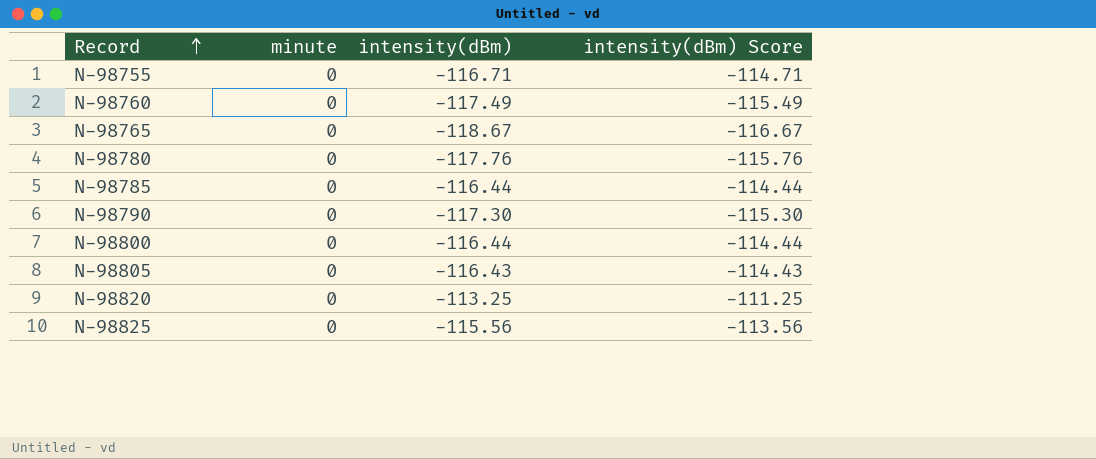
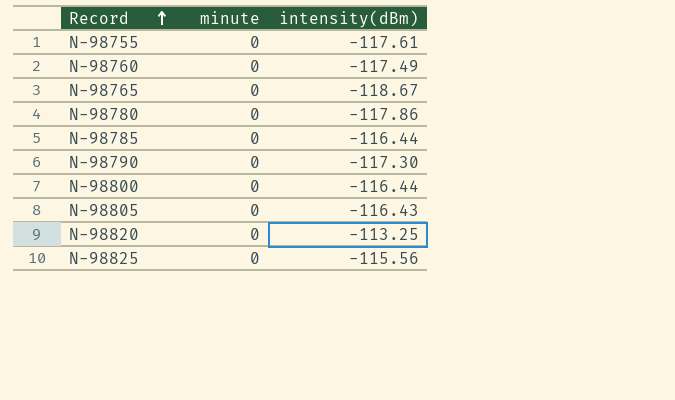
column intensity(dBm) Score | formula: [intensity(dBm)] + 2 -> none
N-98755 | intensity(dBm): -116.71 -> -117.61
N-98780 | intensity(dBm): -117.76 -> -117.86

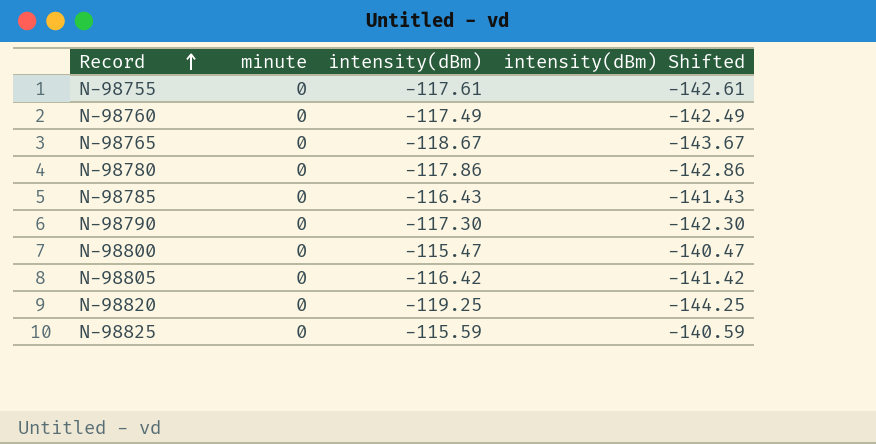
column intensity(dBm) Shifted | formula: none -> [intensity(dBm)] - 25
N-98785 | intensity(dBm): -116.44 -> -116.43
N-98800 | intensity(dBm): -116.44 -> -115.47
N-98805 | intensity(dBm): -116.43 -> -116.42
N-98820 | intensity(dBm): -113.25 -> -119.25
N-98825 | intensity(dBm): -115.56 -> -115.59

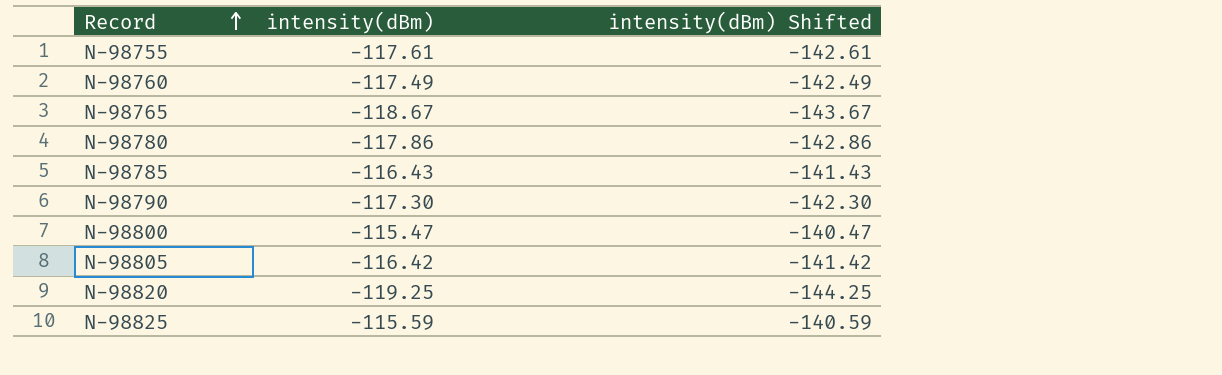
column minute | position: 2 -> none

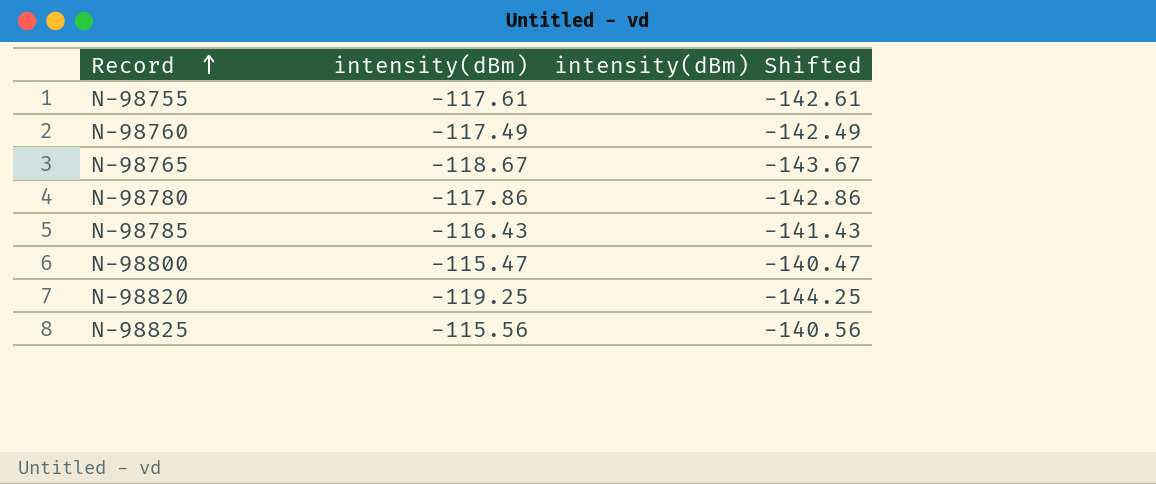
row N-98790: -117.30 | -142.30 -> none
row N-98805: -116.42 | -141.42 -> none
N-98825 | intensity(dBm): -115.59 -> -115.56
N-98825 | intensity(dBm) Shifted: -140.59 -> -140.56

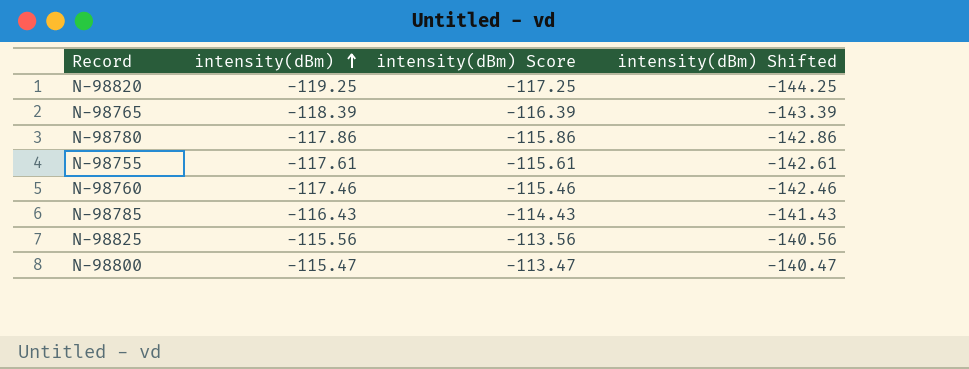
row order: Record ascending -> intensity(dBm) ascending
column intensity(dBm) Score | formula: none -> [intensity(dBm)] + 2
N-98765 | intensity(dBm): -118.67 -> -118.39
N-98765 | intensity(dBm) Shifted: -143.67 -> -143.39
N-98760 | intensity(dBm): -117.49 -> -117.46
N-98760 | intensity(dBm) Shifted: -142.49 -> -142.46

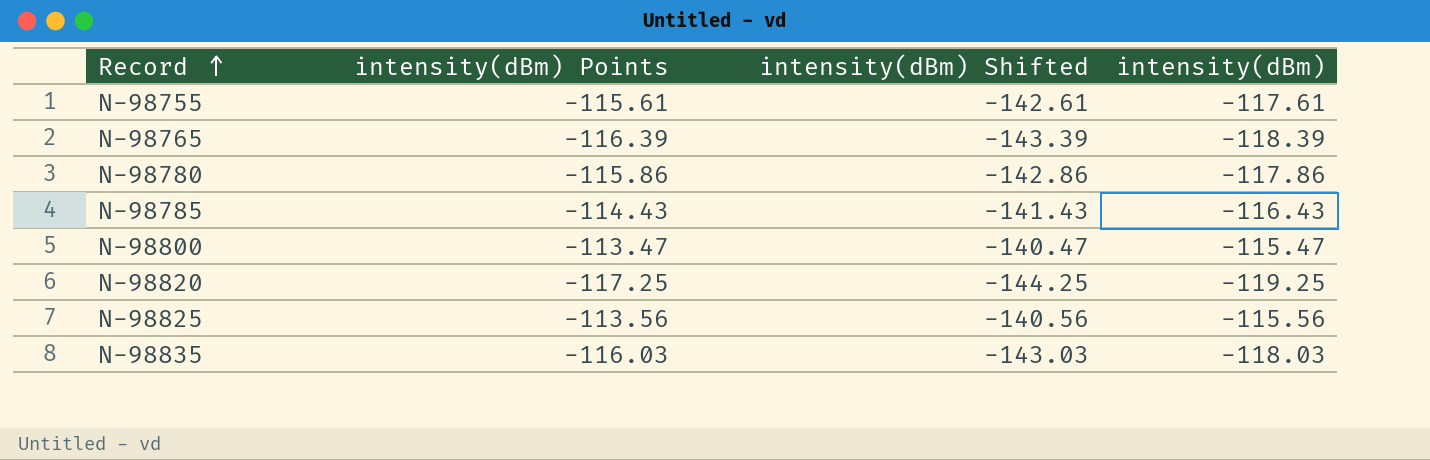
row order: intensity(dBm) ascending -> Record ascending
column name: intensity(dBm) Score -> intensity(dBm) Points
column intensity(dBm) | position: 2 -> 4
row N-98760: -117.46 | -115.46 | -142.46 -> none
row N-98835: none -> -116.03 | -143.03 | -118.03

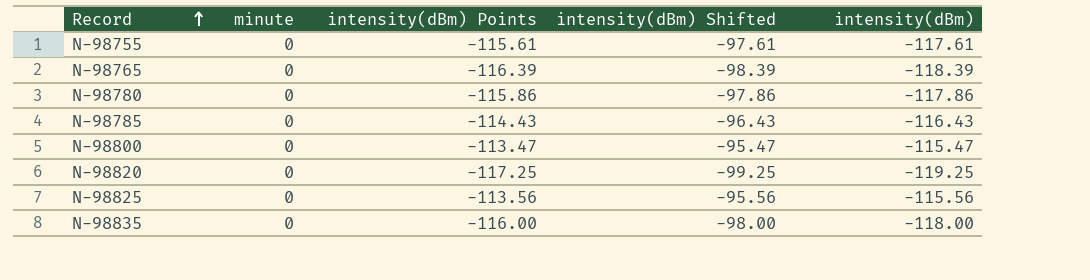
column minute | position: none -> 2
column intensity(dBm) Shifted | formula: [intensity(dBm)] - 25 -> [intensity(dBm)] + 20
N-98835 | intensity(dBm) Points: -116.03 -> -116.00
N-98835 | intensity(dBm): -118.03 -> -118.00

